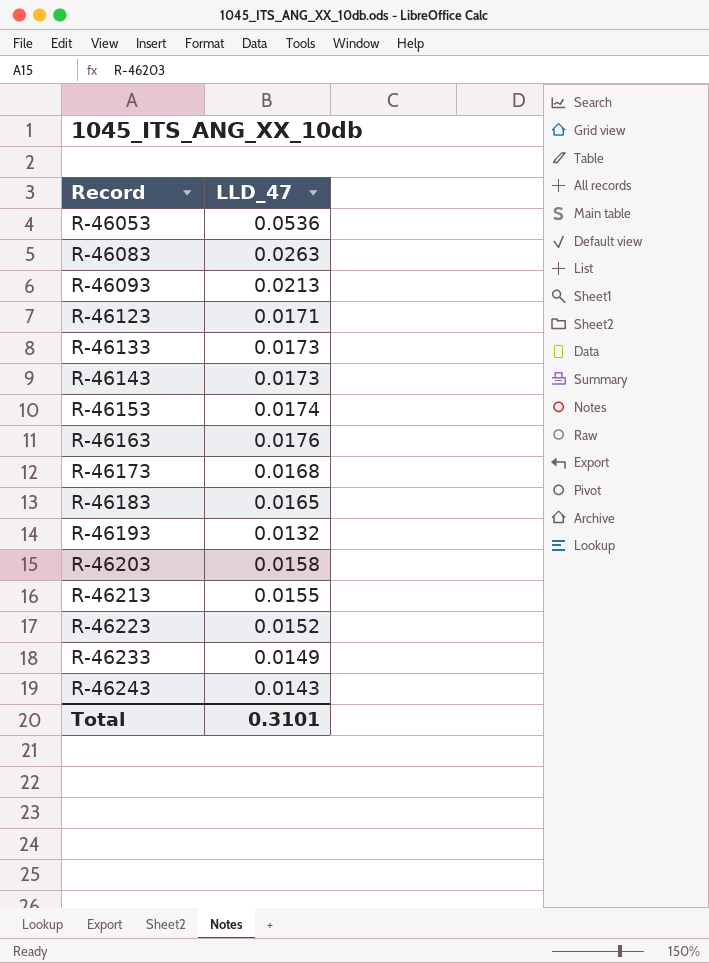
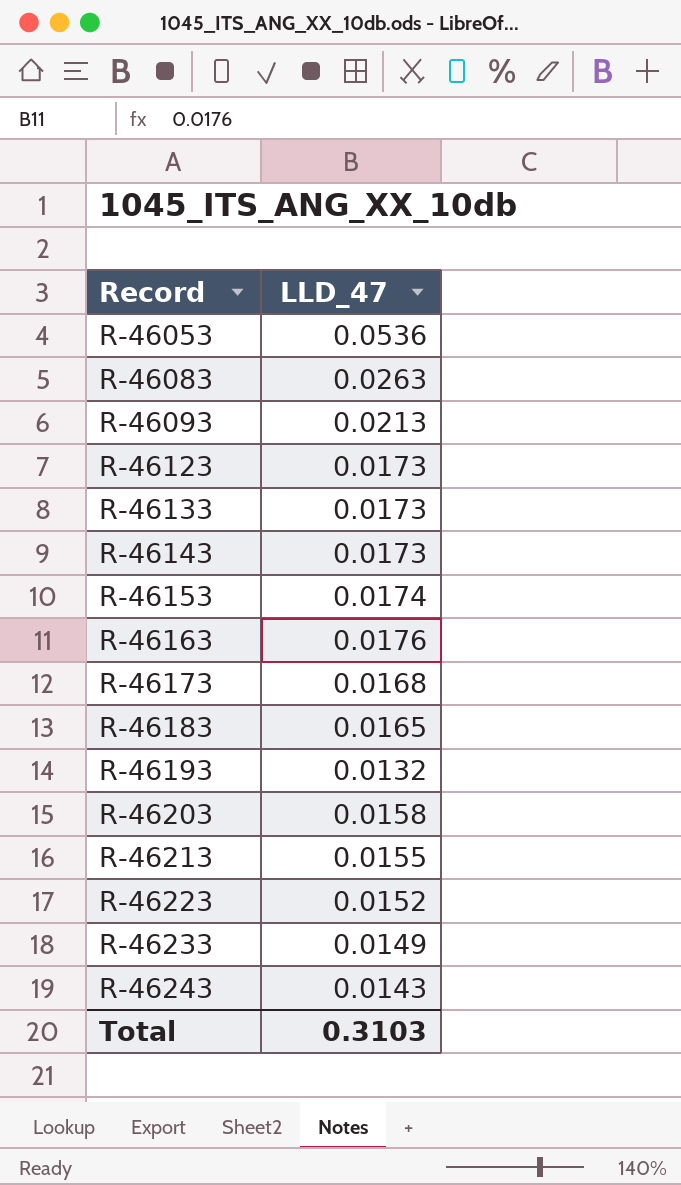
R-46123 | LLD_47: 0.0171 -> 0.0173
Total | LLD_47: 0.3101 -> 0.3103

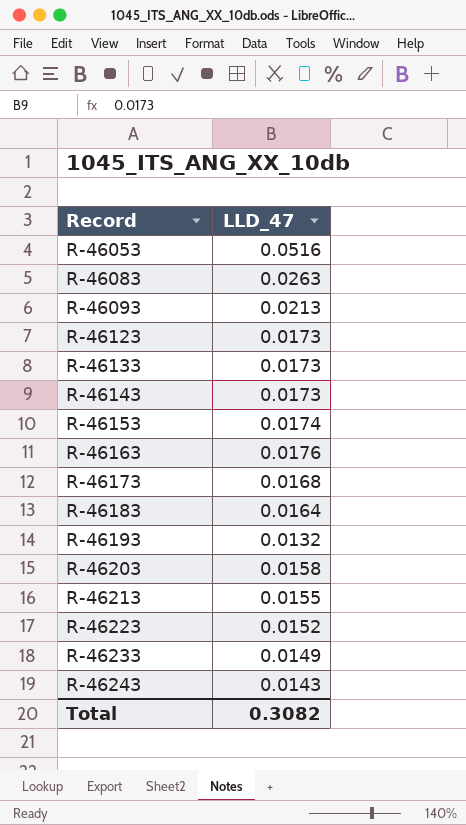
R-46053 | LLD_47: 0.0536 -> 0.0516
R-46183 | LLD_47: 0.0165 -> 0.0164
Total | LLD_47: 0.3103 -> 0.3082

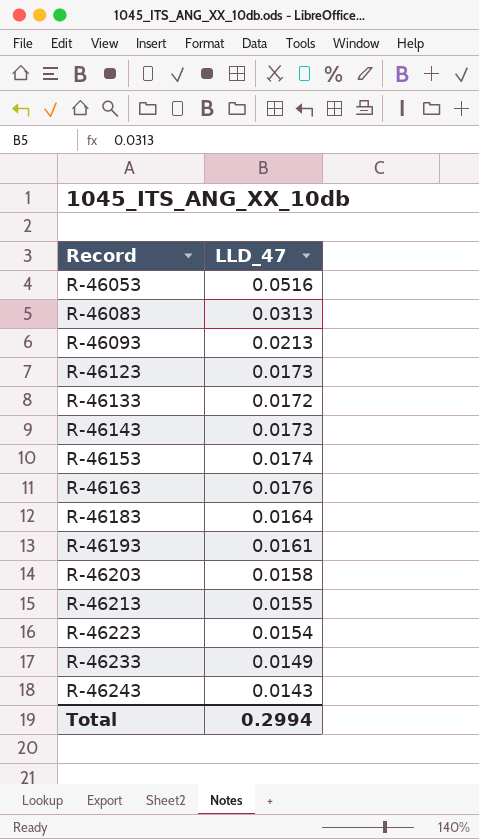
row R-46173: 0.0168 -> none
R-46083 | LLD_47: 0.0263 -> 0.0313
R-46133 | LLD_47: 0.0173 -> 0.0172
R-46193 | LLD_47: 0.0132 -> 0.0161
R-46223 | LLD_47: 0.0152 -> 0.0154
Total | LLD_47: 0.3082 -> 0.2994

